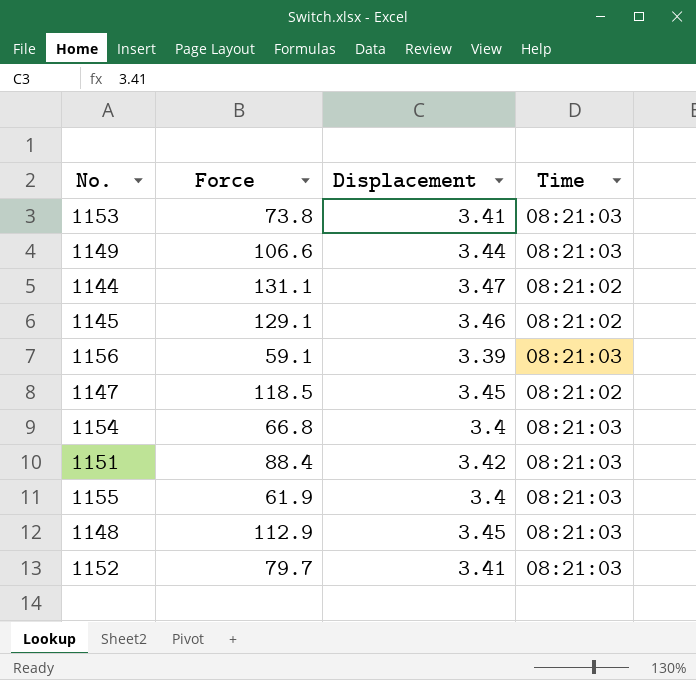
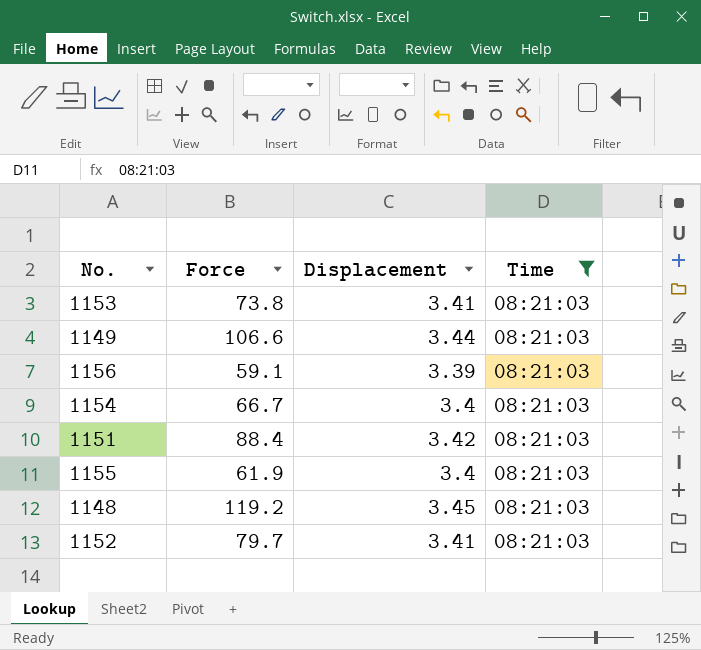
filter: none -> Time = 08:21:03
1154 | Force: 66.8 -> 66.7
1148 | Force: 112.9 -> 119.2

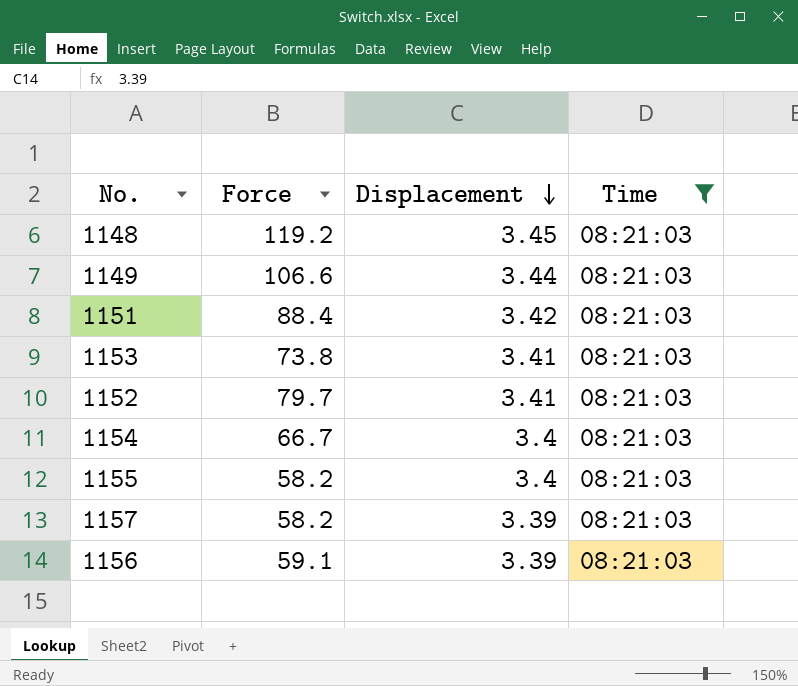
row order: none -> Displacement descending
1155 | Force: 61.9 -> 58.2
row 1157: none -> 58.2 | 3.39 | 08:21:03

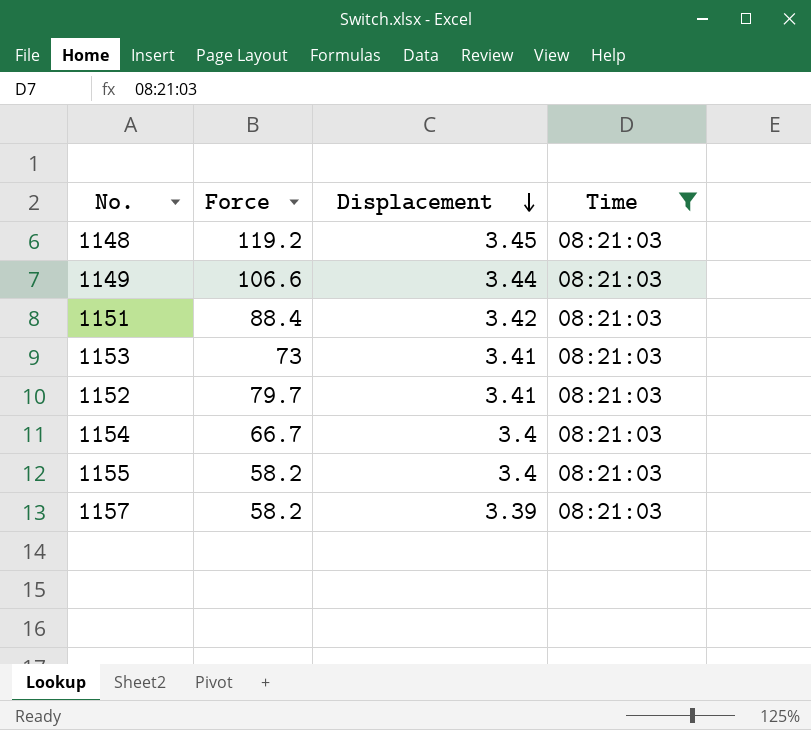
row 1156: 59.1 | 3.39 | 08:21:03 -> none
1153 | Force: 73.8 -> 73

